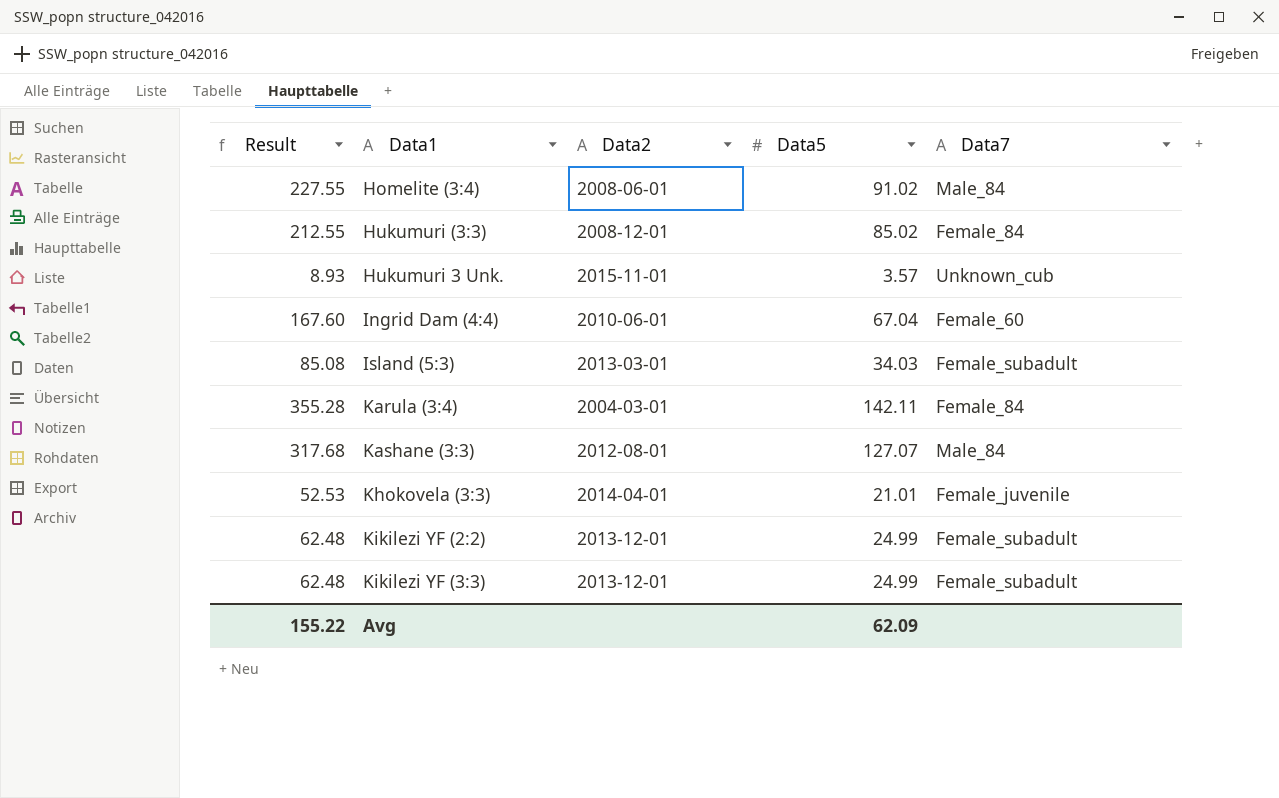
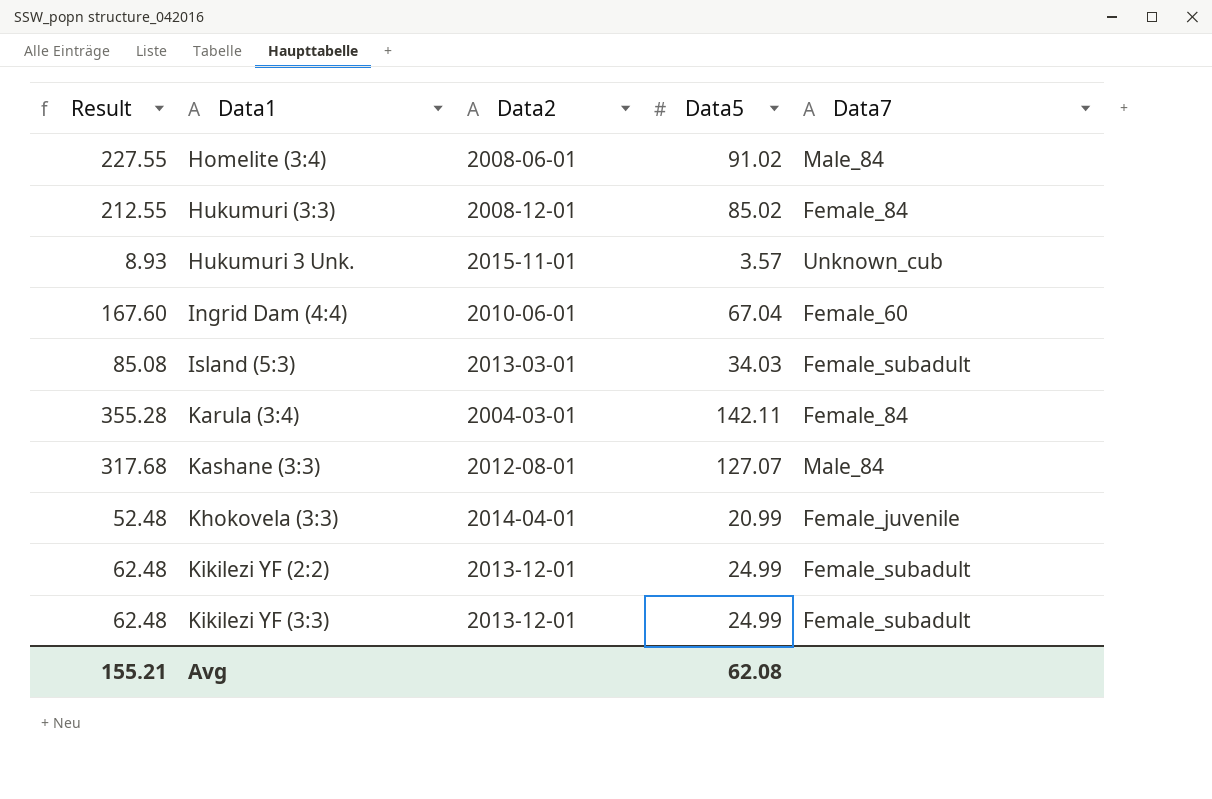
Khokovela (3:3) | Result: 52.53 -> 52.48
Khokovela (3:3) | Data5: 21.01 -> 20.99
Avg | Result: 155.22 -> 155.21
Avg | Data5: 62.09 -> 62.08

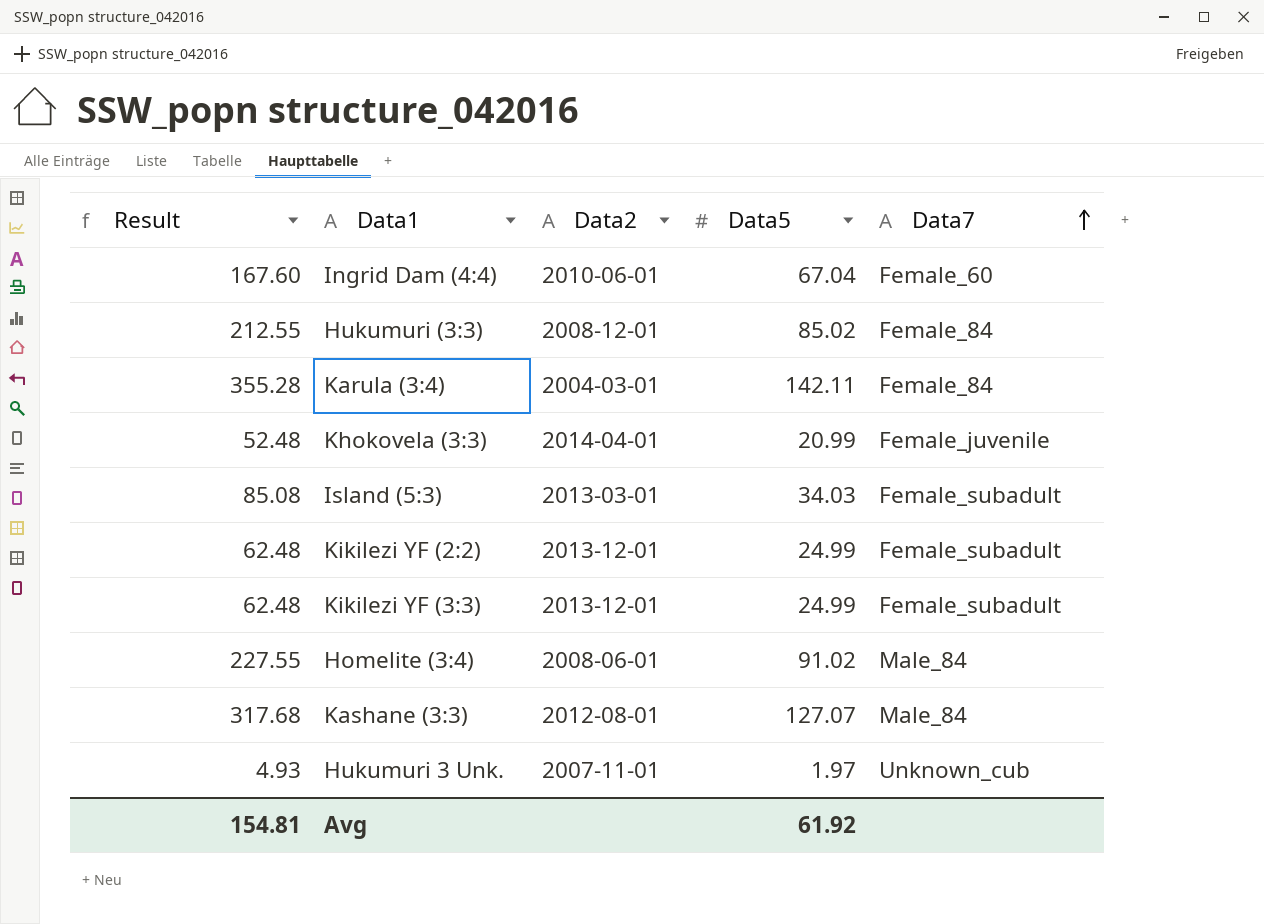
row order: none -> Data7 ascending
Hukumuri 3 Unk. | Result: 8.93 -> 4.93
Hukumuri 3 Unk. | Data2: 2015-11-01 -> 2007-11-01
Hukumuri 3 Unk. | Data5: 3.57 -> 1.97
Avg | Result: 155.21 -> 154.81
Avg | Data5: 62.08 -> 61.92

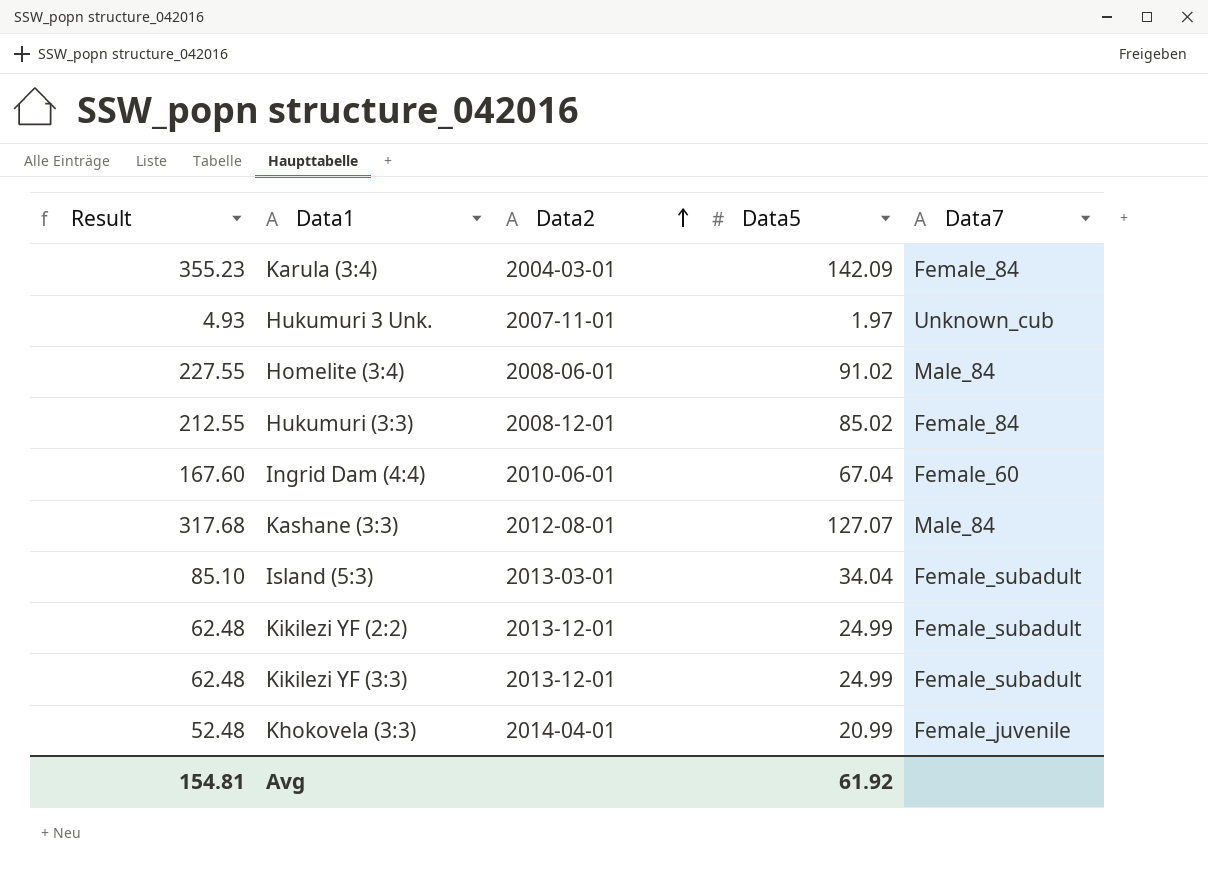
row order: Data7 ascending -> Data2 ascending
Karula (3:4) | Result: 355.28 -> 355.23
Karula (3:4) | Data5: 142.11 -> 142.09
Island (5:3) | Result: 85.08 -> 85.10
Island (5:3) | Data5: 34.03 -> 34.04

